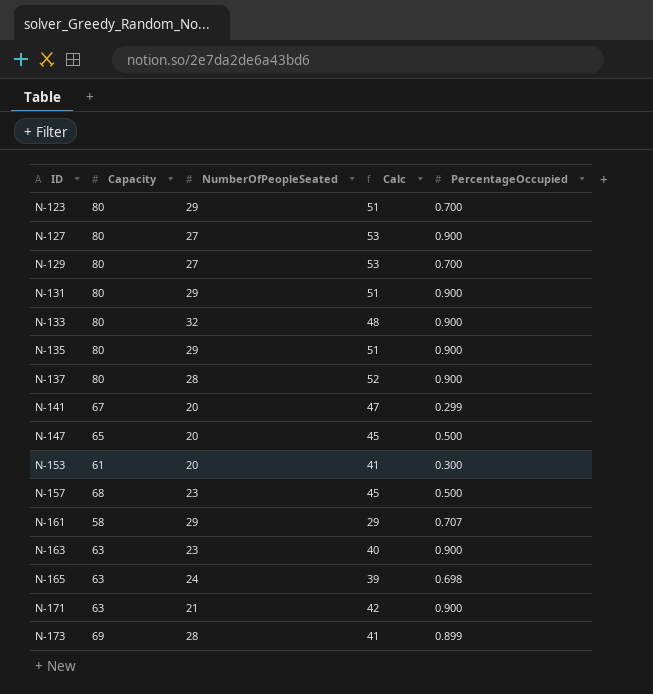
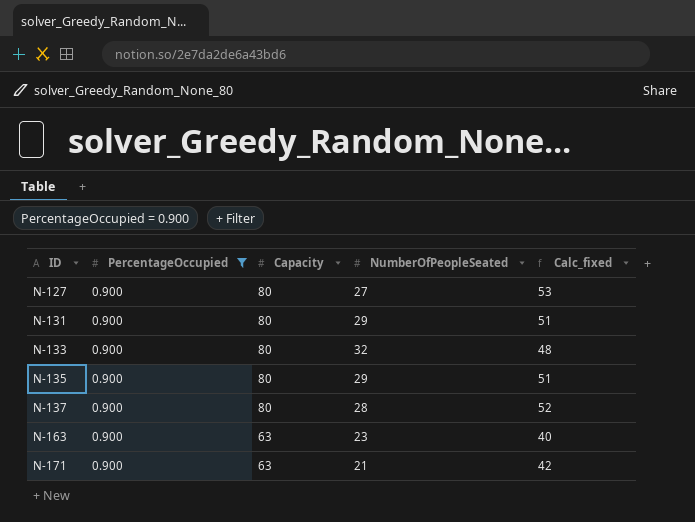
filter: none -> PercentageOccupied = 0.900
column PercentageOccupied | position: 5 -> 2
column name: Calc -> Calc_fixed

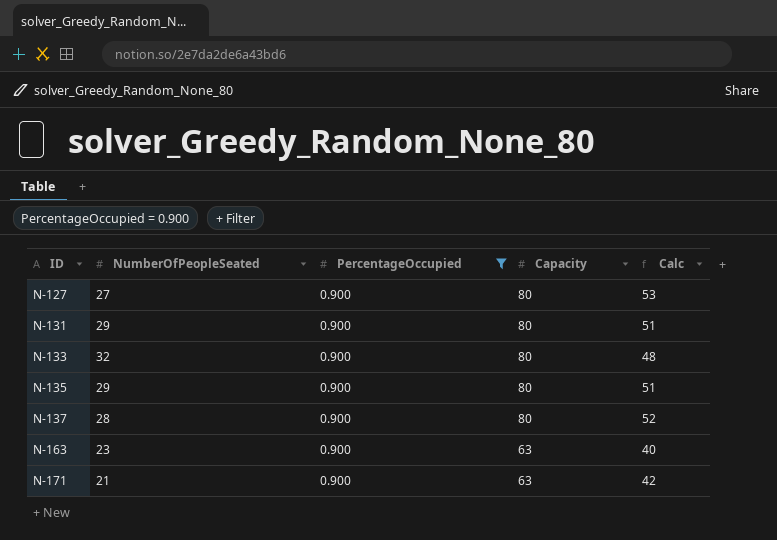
column NumberOfPeopleSeated | position: 4 -> 2
column name: Calc_fixed -> Calc

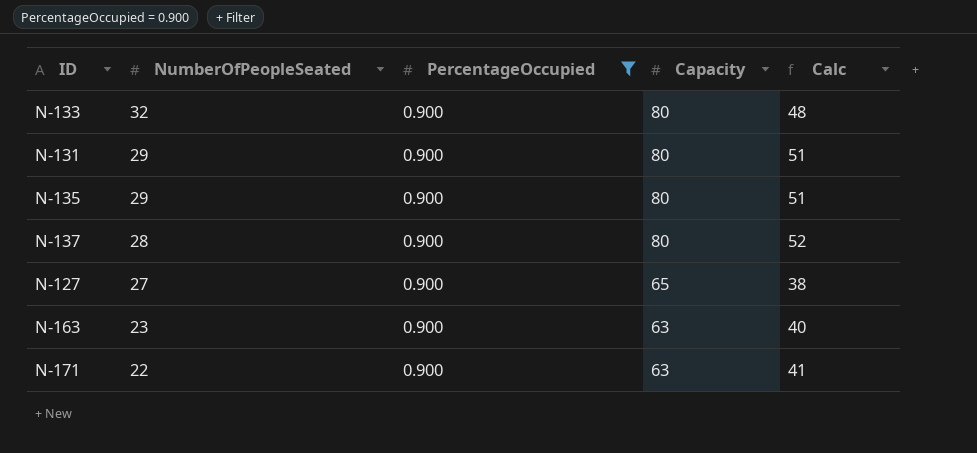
row order: ID ascending -> NumberOfPeopleSeated descending
N-127 | Capacity: 80 -> 65
N-127 | Calc: 53 -> 38
N-171 | NumberOfPeopleSeated: 21 -> 22
N-171 | Calc: 42 -> 41

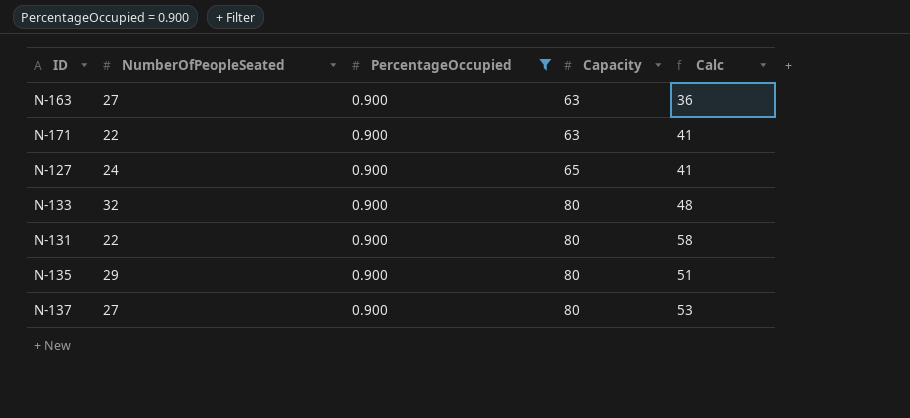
row order: NumberOfPeopleSeated descending -> Capacity ascending
N-163 | NumberOfPeopleSeated: 23 -> 27
N-163 | Calc: 40 -> 36
N-127 | NumberOfPeopleSeated: 27 -> 24
N-127 | Calc: 38 -> 41
N-131 | NumberOfPeopleSeated: 29 -> 22
N-131 | Calc: 51 -> 58
N-137 | NumberOfPeopleSeated: 28 -> 27
N-137 | Calc: 52 -> 53

